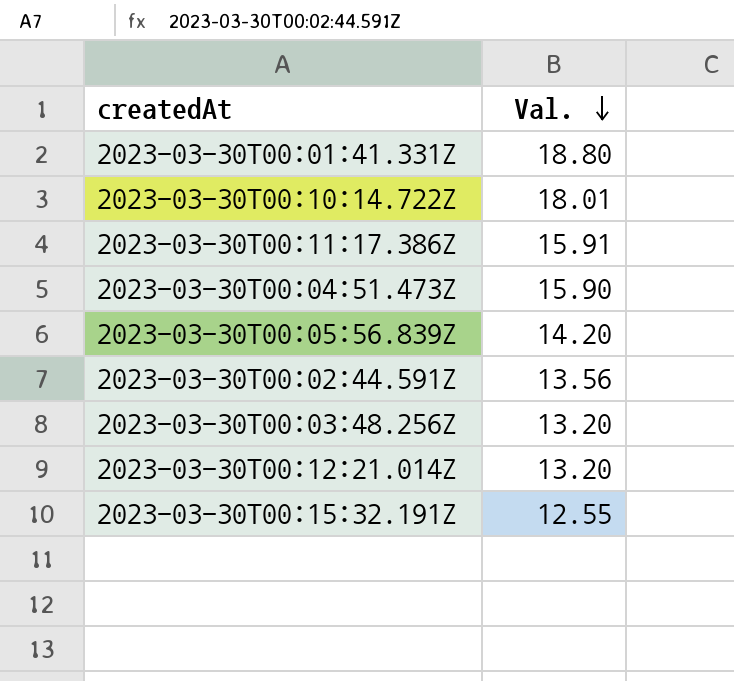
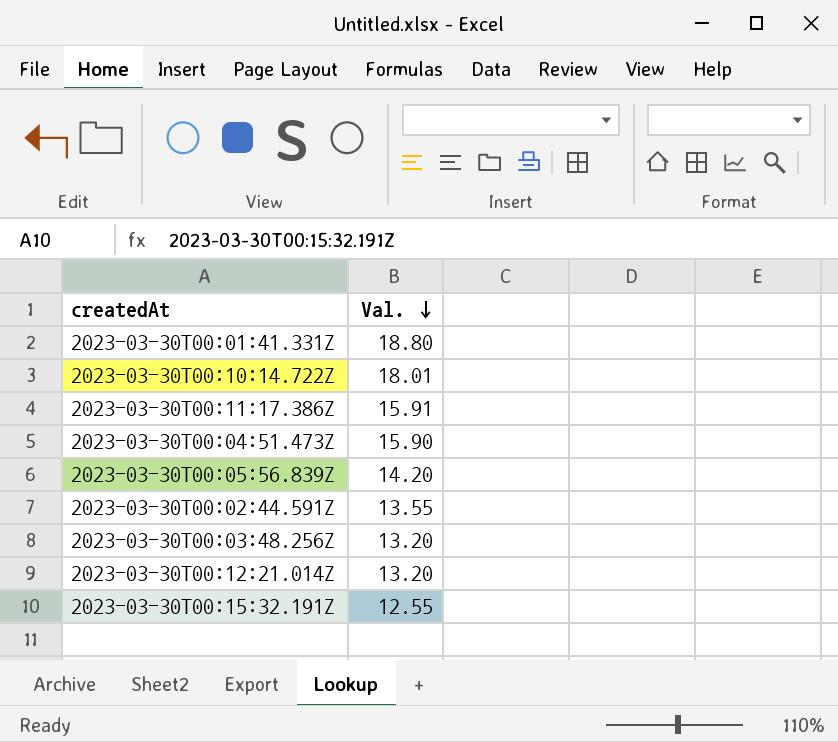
2023-03-30T00:02:44.591Z | Val.: 13.56 -> 13.55

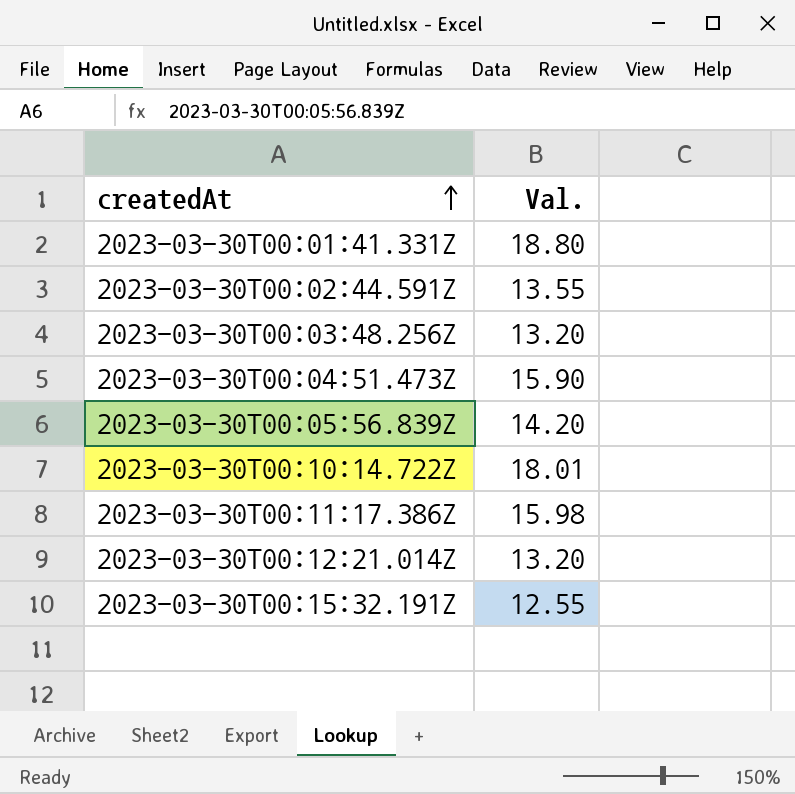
row order: Val. descending -> createdAt ascending
2023-03-30T00:11:17.386Z | Val.: 15.91 -> 15.98

